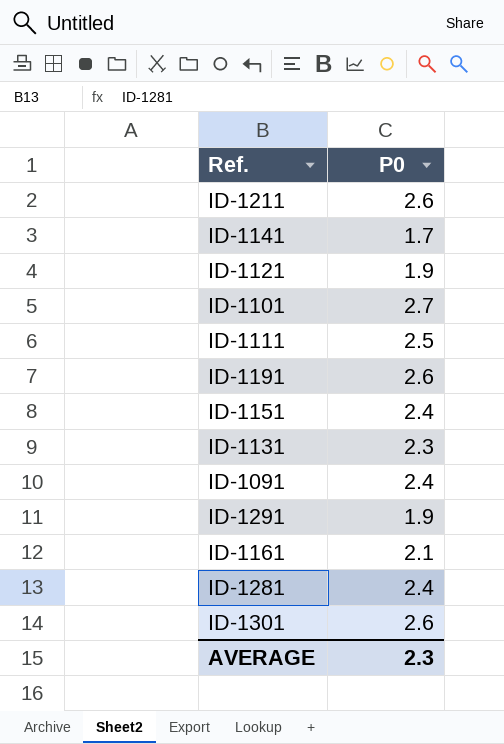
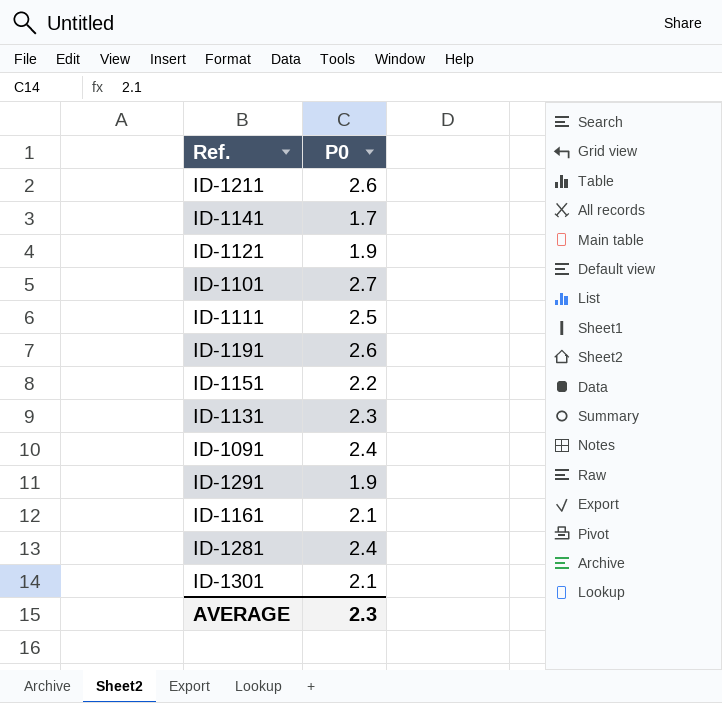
ID-1151 | P0: 2.4 -> 2.2
ID-1301 | P0: 2.6 -> 2.1

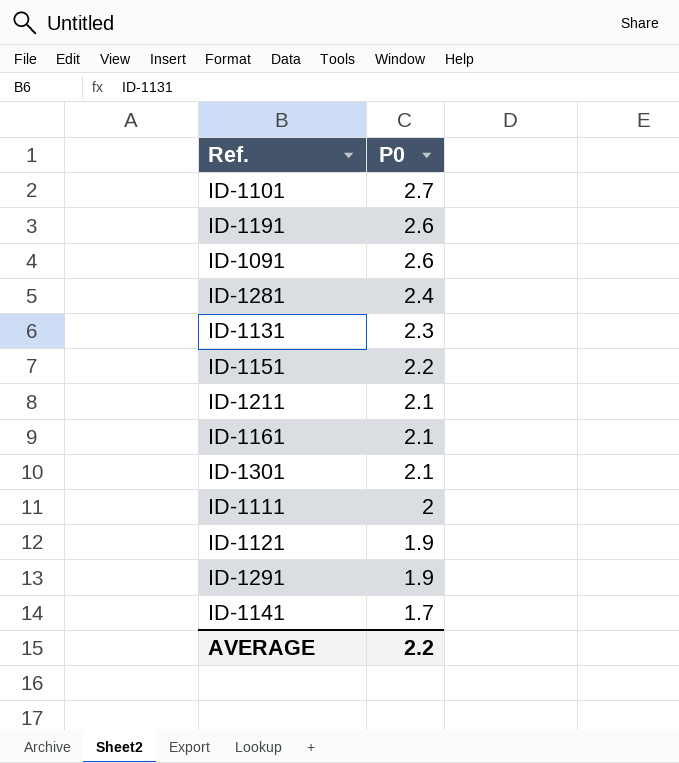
row order: none -> P0 descending
ID-1091 | P0: 2.4 -> 2.6
ID-1211 | P0: 2.6 -> 2.1
ID-1111 | P0: 2.5 -> 2
AVERAGE | P0: 2.3 -> 2.2

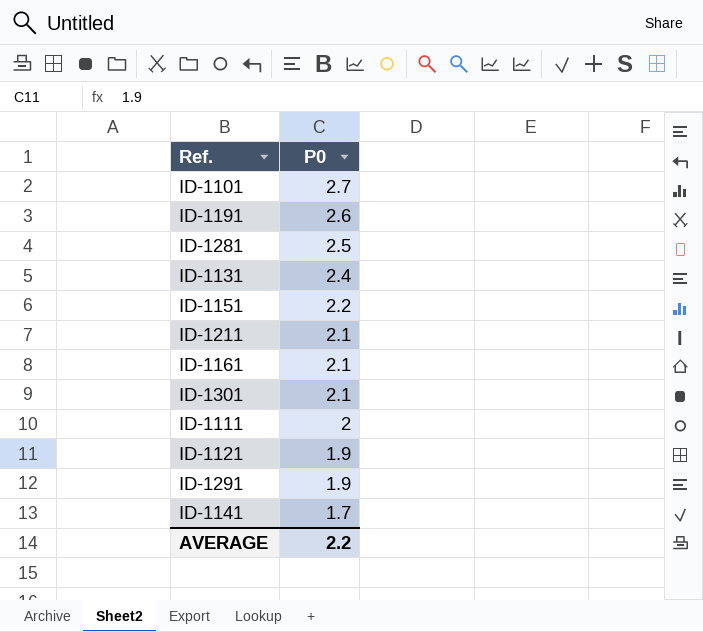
row ID-1091: 2.6 -> none
ID-1281 | P0: 2.4 -> 2.5
ID-1131 | P0: 2.3 -> 2.4

